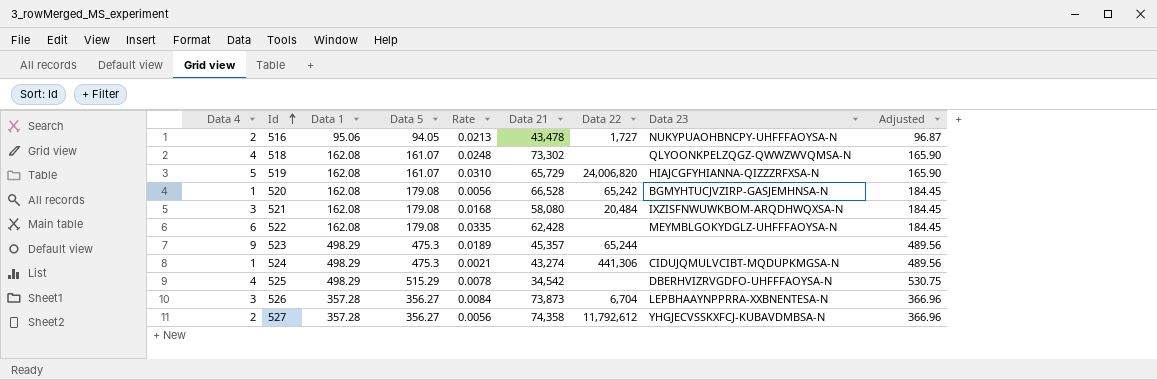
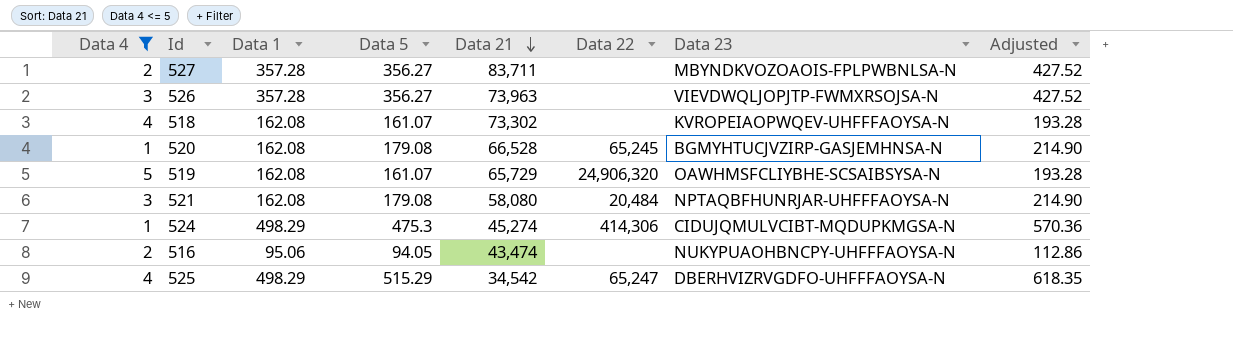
filter: none -> Data 4 <= 5
row order: Id ascending -> Data 21 descending
column Rate | formula: [Data 4] / [Data 5] -> none
column Adjusted | formula: [Data 5] * 1.03 -> [Data 5] * 1.2
527 | Data 21: 74,358 -> 83,711
527 | Data 22: 11,792,612 -> none
527 | Data 23: YHGJECVSSKXFCJ-KUBAVDMBSA-N -> MBYNDKVOZOAOIS-FPLPWBNLSA-N
526 | Data 21: 73,873 -> 73,963
526 | Data 22: 6,704 -> none
526 | Data 23: LEPBHAAYNPPRRA-XXBNENTESA-N -> VIEVDWQLJOPJTP-FWMXRSOJSA-N
518 | Data 23: QLYOONKPELZQGZ-QWWZWVQMSA-N -> KVROPEIAOPWQEV-UHFFFAOYSA-N
520 | Data 22: 65,242 -> 65,245
519 | Data 22: 24,006,820 -> 24,906,320
519 | Data 23: HIAJCGFYHIANNA-QIZZZRFXSA-N -> OAWHMSFCLIYBHE-SCSAIBSYSA-N
521 | Data 23: IXZISFNWUWKBOM-ARQDHWQXSA-N -> NPTAQBFHUNRJAR-UHFFFAOYSA-N
524 | Data 21: 43,274 -> 45,274
524 | Data 22: 441,306 -> 414,306
516 | Data 21: 43,478 -> 43,474
516 | Data 22: 1,727 -> none
525 | Data 22: none -> 65,247

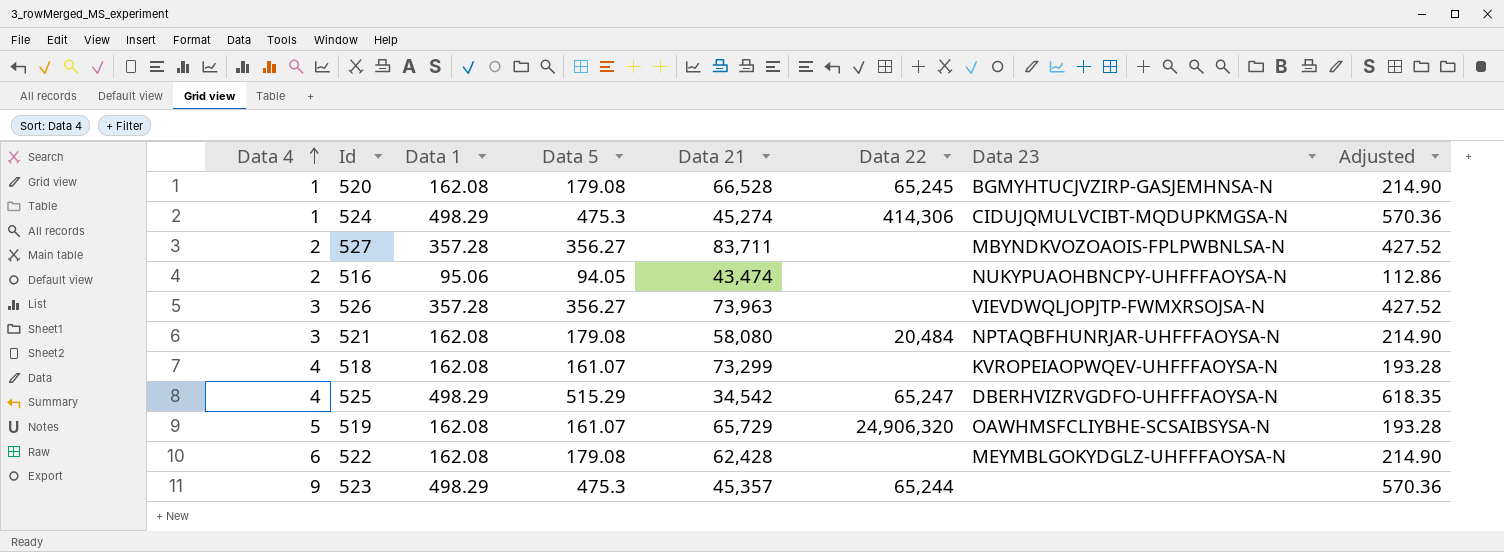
filter: Data 4 <= 5 -> none
row order: Data 21 descending -> Data 4 ascending
518 | Data 21: 73,302 -> 73,299

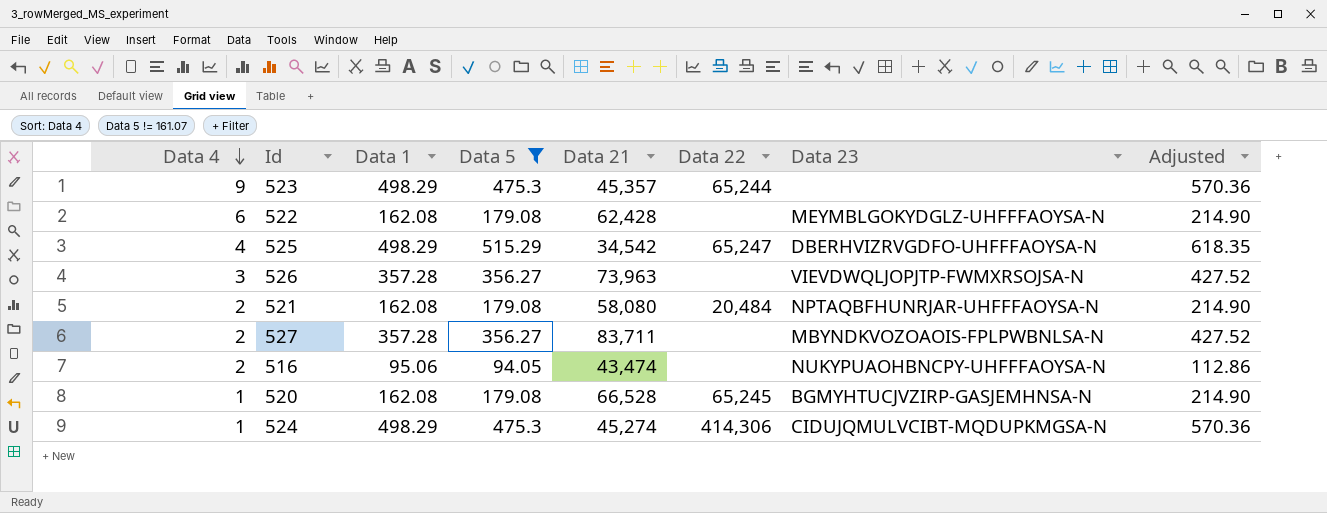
filter: none -> Data 5 != 161.07
row order: Data 4 ascending -> Data 4 descending
521 | Data 4: 3 -> 2

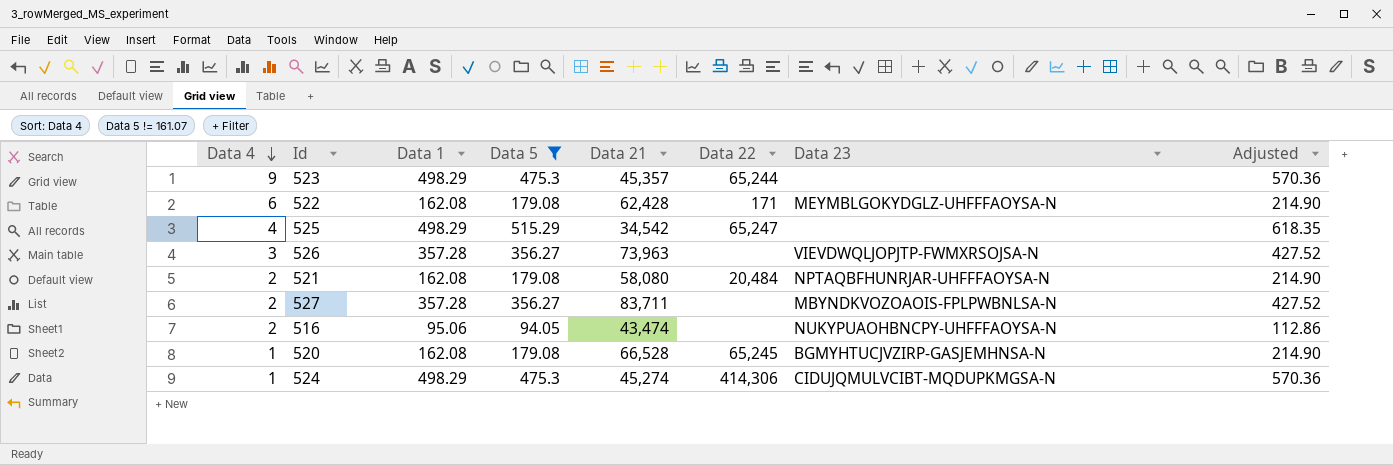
522 | Data 22: none -> 171
525 | Data 23: DBERHVIZRVGDFO-UHFFFAOYSA-N -> none

